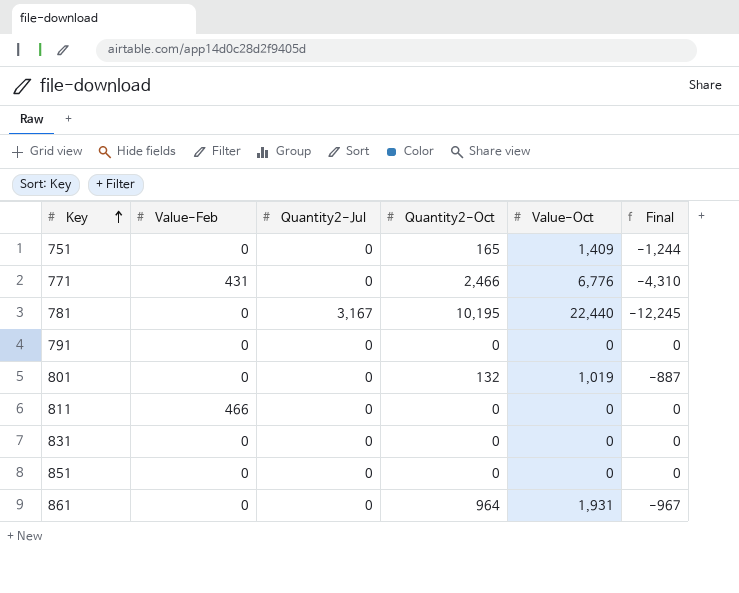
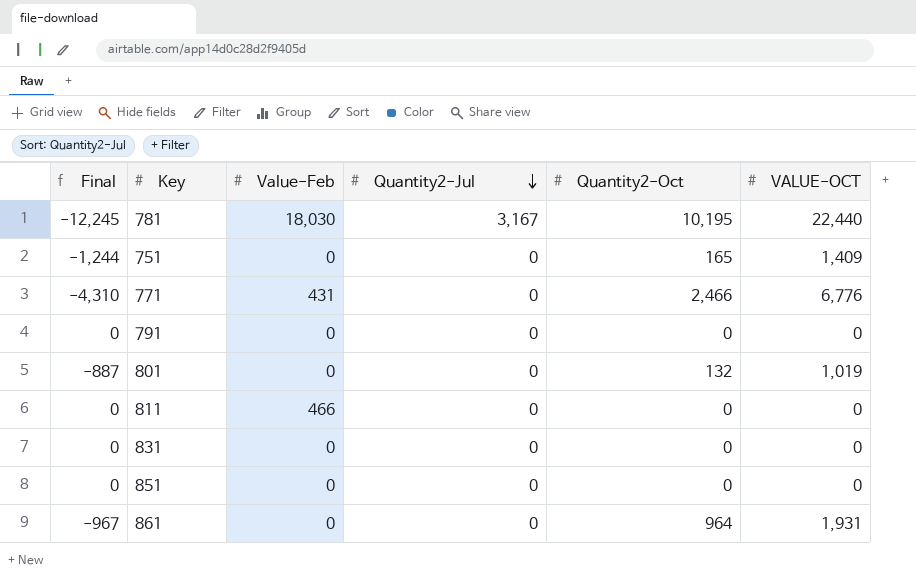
row order: Key ascending -> Quantity2-Jul descending
column Final | position: 6 -> 1
column name: Value-Oct -> VALUE-OCT
781 | Value-Feb: 0 -> 18,030

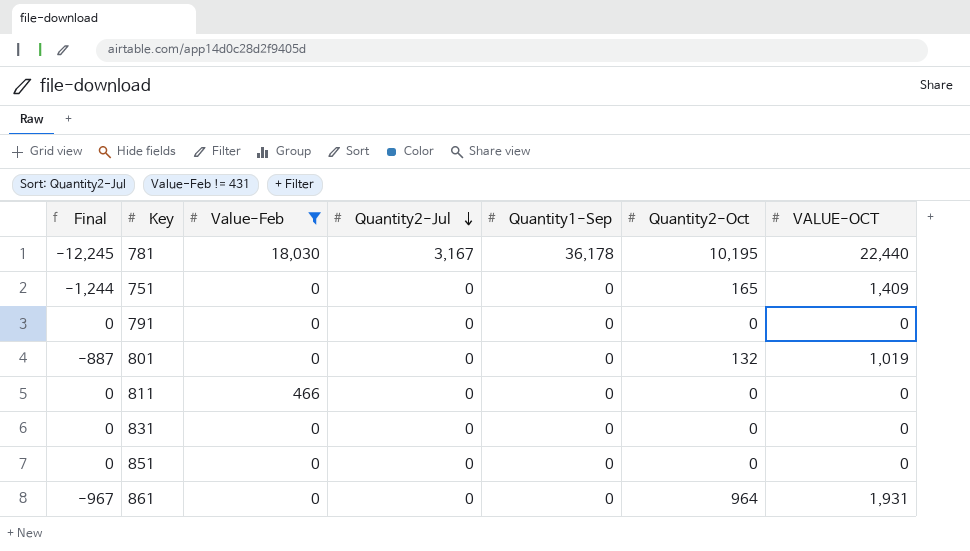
filter: none -> Value-Feb != 431
column Quantity1-Sep | position: none -> 5

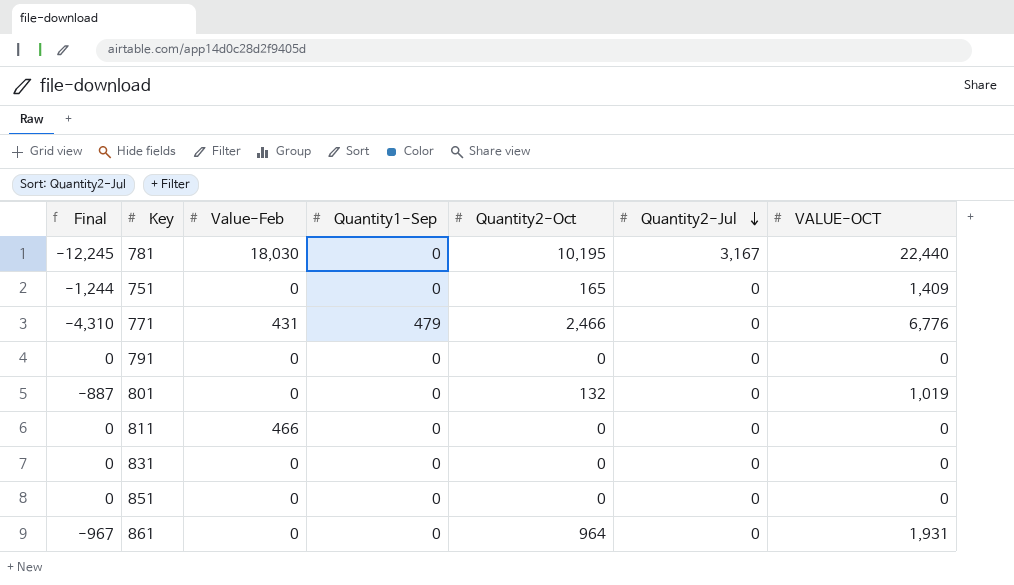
filter: Value-Feb != 431 -> none
column Quantity2-Jul | position: 4 -> 6
781 | Quantity1-Sep: 36,178 -> 0

